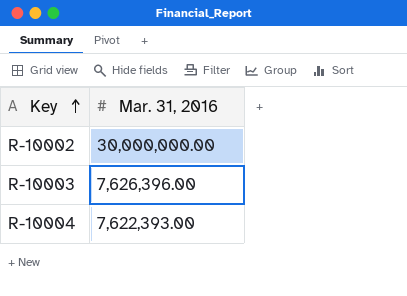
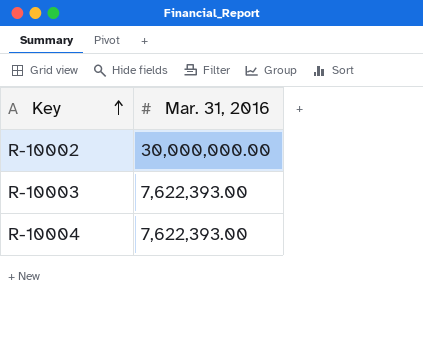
R-10003 | Mar. 31, 2016: 7,626,396.00 -> 7,622,393.00

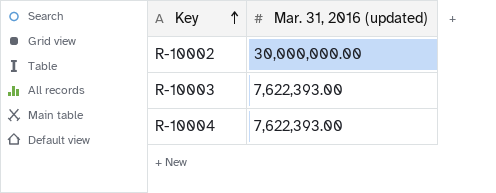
column name: Mar. 31, 2016 -> Mar. 31, 2016 (updated)

